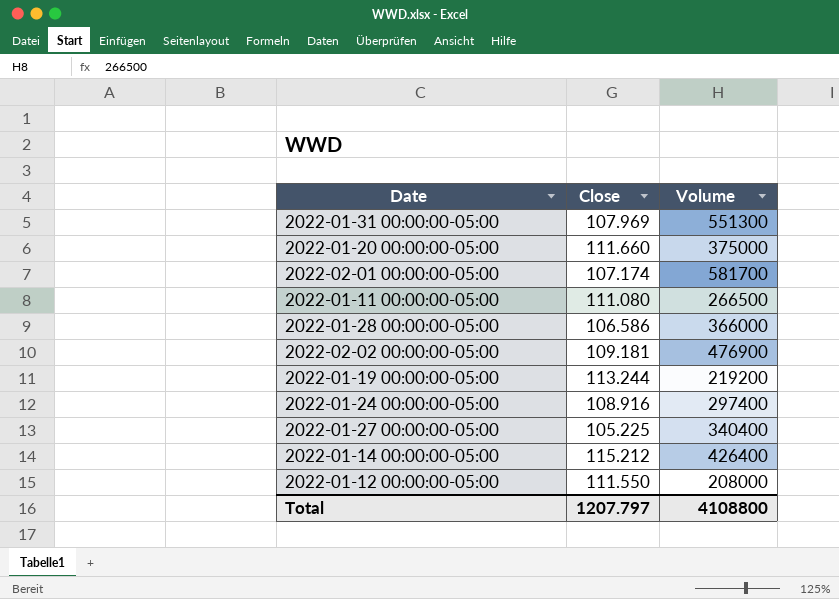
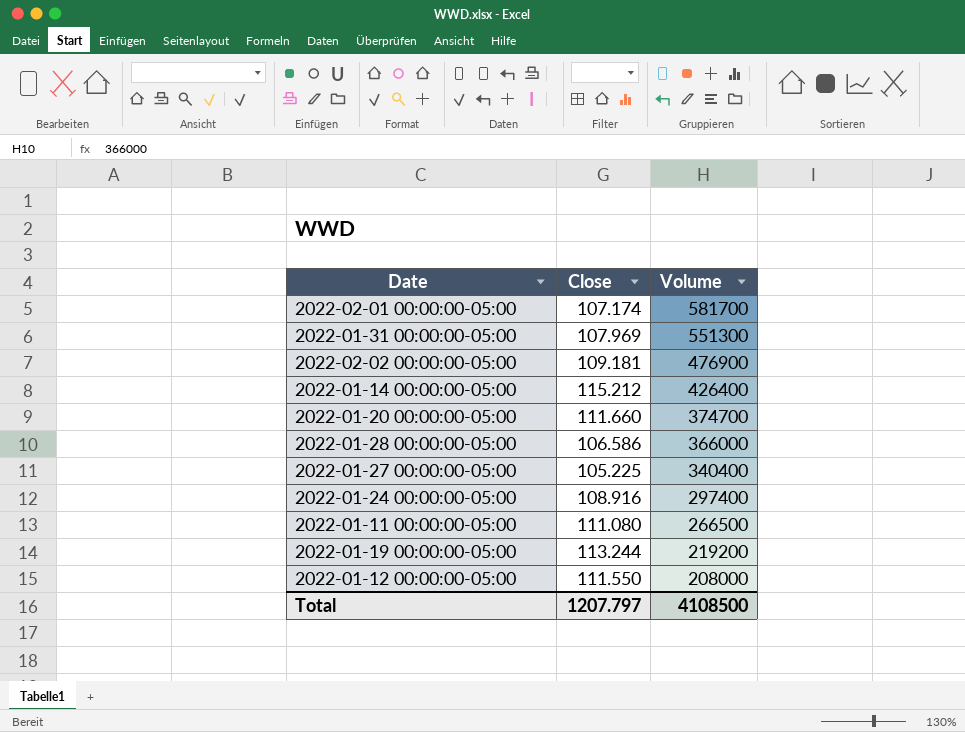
row order: none -> Volume descending
2022-01-20 00:00:00-05:00 | Volume: 375000 -> 374700
Total | Volume: 4108800 -> 4108500

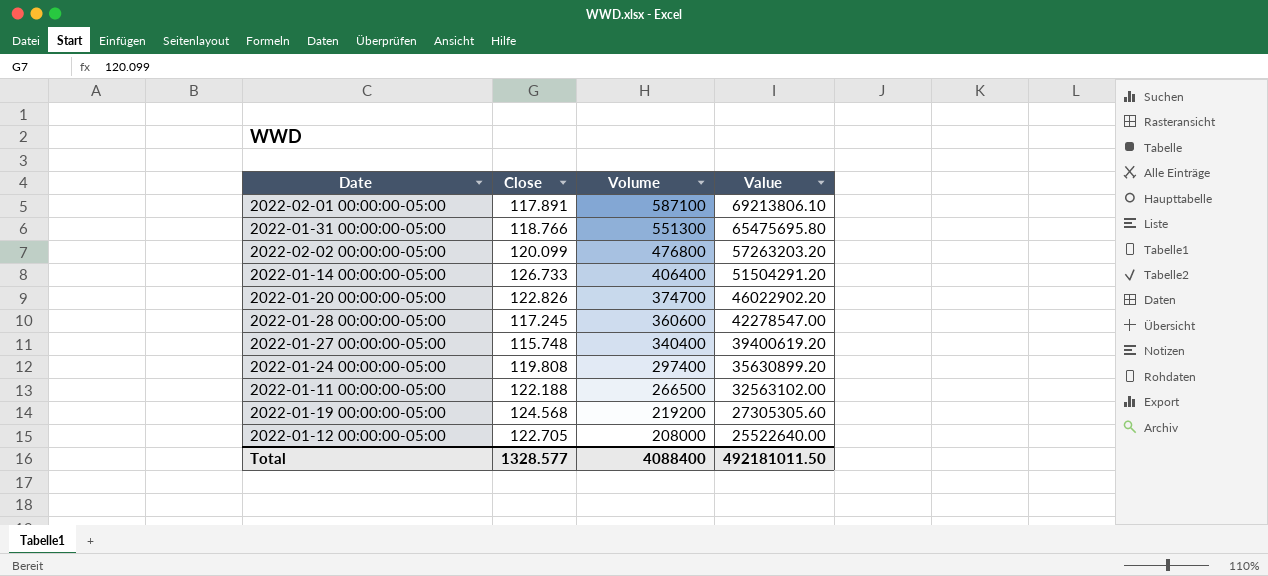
column Value | formula: none -> [Close] * [Volume]
2022-02-01 00:00:00-05:00 | Close: 107.174 -> 117.891
2022-02-01 00:00:00-05:00 | Volume: 581700 -> 587100
2022-01-31 00:00:00-05:00 | Close: 107.969 -> 118.766
2022-02-02 00:00:00-05:00 | Close: 109.181 -> 120.099
2022-02-02 00:00:00-05:00 | Volume: 476900 -> 476800
2022-01-14 00:00:00-05:00 | Close: 115.212 -> 126.733
2022-01-14 00:00:00-05:00 | Volume: 426400 -> 406400
2022-01-20 00:00:00-05:00 | Close: 111.660 -> 122.826
2022-01-28 00:00:00-05:00 | Close: 106.586 -> 117.245
2022-01-28 00:00:00-05:00 | Volume: 366000 -> 360600
2022-01-27 00:00:00-05:00 | Close: 105.225 -> 115.748
2022-01-24 00:00:00-05:00 | Close: 108.916 -> 119.808
2022-01-11 00:00:00-05:00 | Close: 111.080 -> 122.188
2022-01-19 00:00:00-05:00 | Close: 113.244 -> 124.568
2022-01-12 00:00:00-05:00 | Close: 111.550 -> 122.705
Total | Close: 1207.797 -> 1328.577
Total | Volume: 4108500 -> 4088400

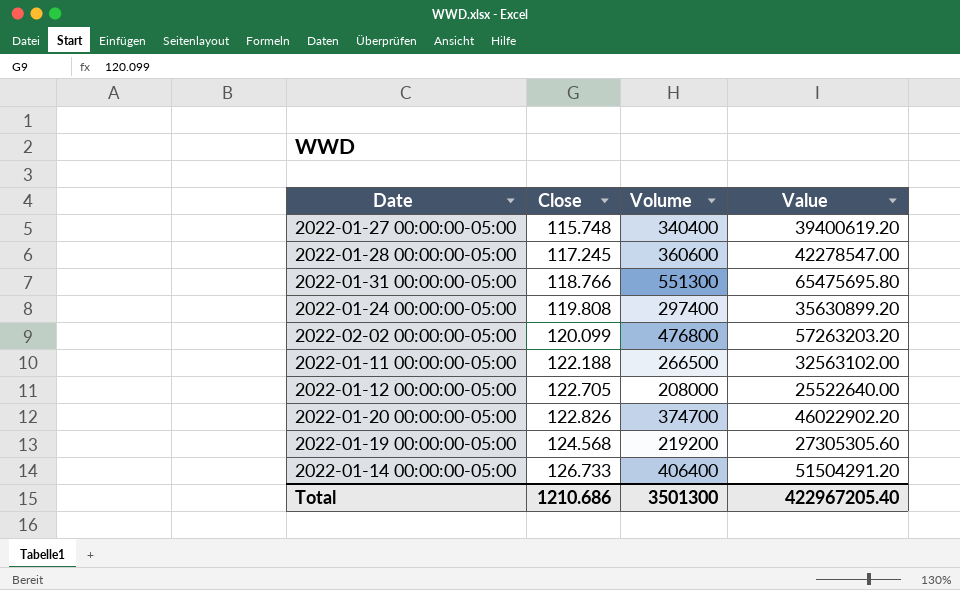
row order: Volume descending -> Close ascending
row 2022-02-01 00:00:00-05:00: 117.891 | 587100 | 69213806.10 -> none
Total | Close: 1328.577 -> 1210.686
Total | Volume: 4088400 -> 3501300
Total | Value: 492181011.50 -> 422967205.40

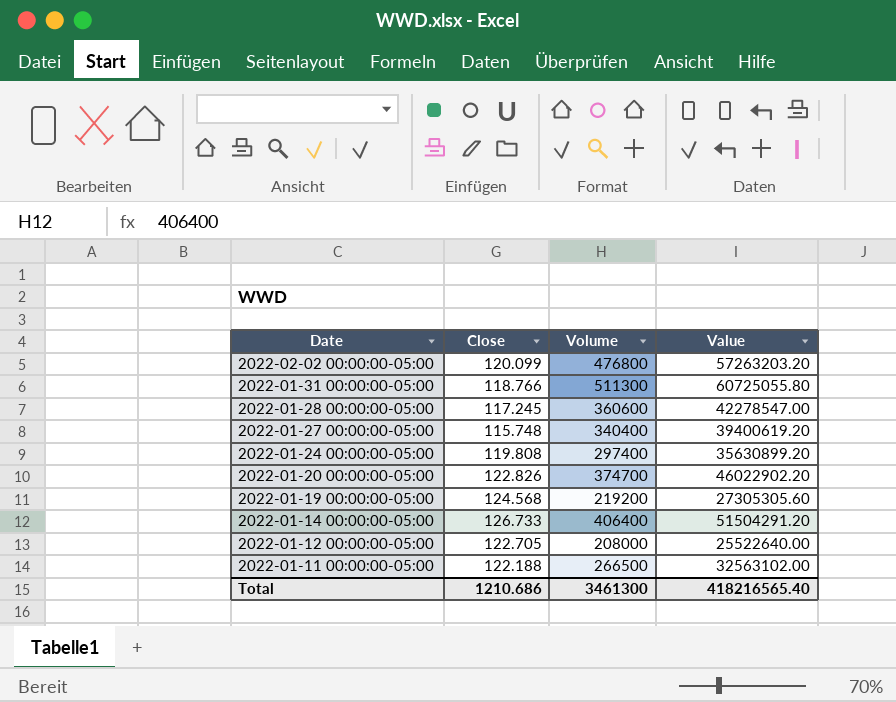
row order: Close ascending -> Date descending
2022-01-31 00:00:00-05:00 | Volume: 551300 -> 511300
2022-01-31 00:00:00-05:00 | Value: 65475695.80 -> 60725055.80
Total | Volume: 3501300 -> 3461300
Total | Value: 422967205.40 -> 418216565.40

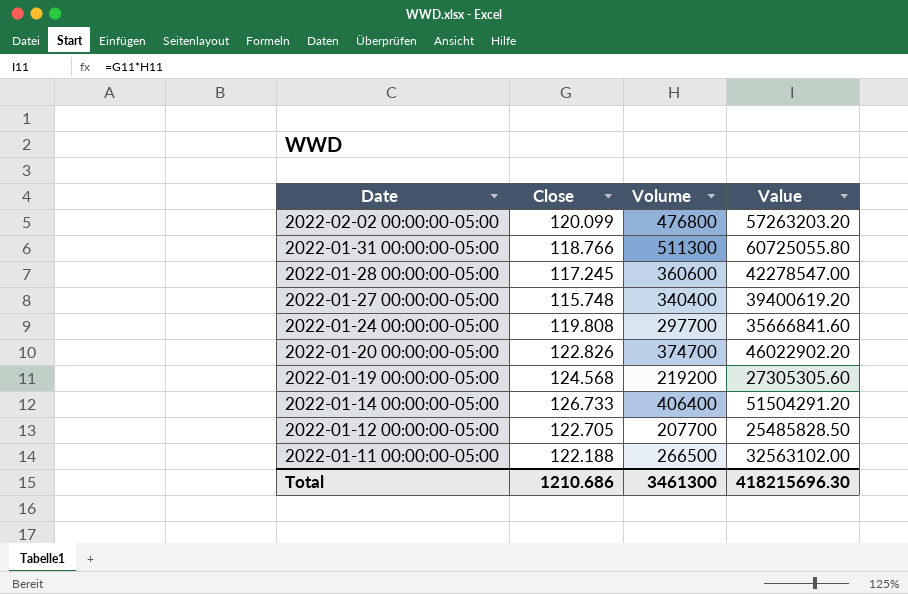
2022-01-24 00:00:00-05:00 | Volume: 297400 -> 297700
2022-01-24 00:00:00-05:00 | Value: 35630899.20 -> 35666841.60
2022-01-12 00:00:00-05:00 | Volume: 208000 -> 207700
2022-01-12 00:00:00-05:00 | Value: 25522640.00 -> 25485828.50
Total | Value: 418216565.40 -> 418215696.30

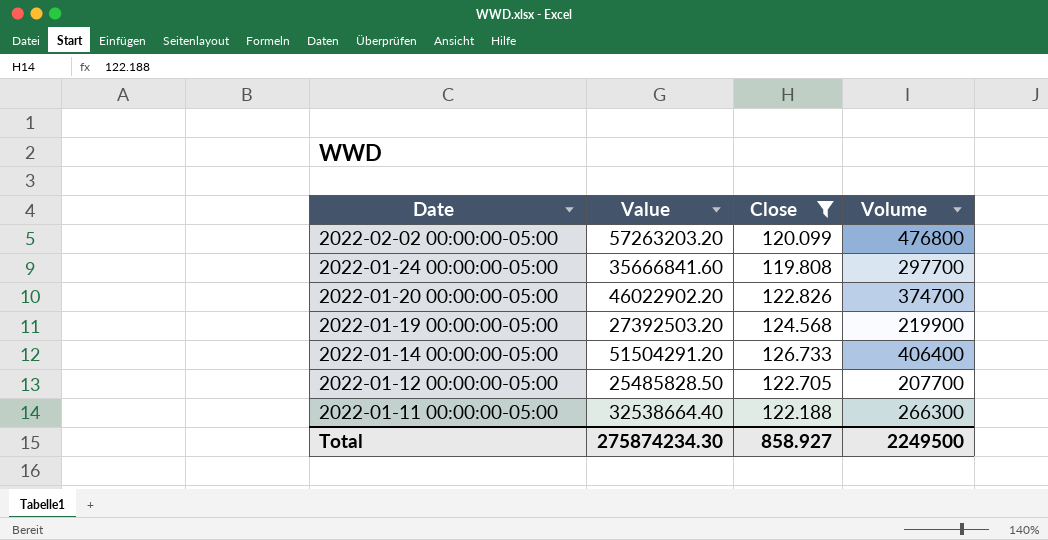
filter: none -> Close >= 119.808
column Value | position: 4 -> 2
2022-01-19 00:00:00-05:00 | Value: 27305305.60 -> 27392503.20
2022-01-19 00:00:00-05:00 | Volume: 219200 -> 219900
2022-01-11 00:00:00-05:00 | Value: 32563102.00 -> 32538664.40
2022-01-11 00:00:00-05:00 | Volume: 266500 -> 266300
Total | Value: 418215696.30 -> 275874234.30
Total | Close: 1210.686 -> 858.927
Total | Volume: 3461300 -> 2249500

